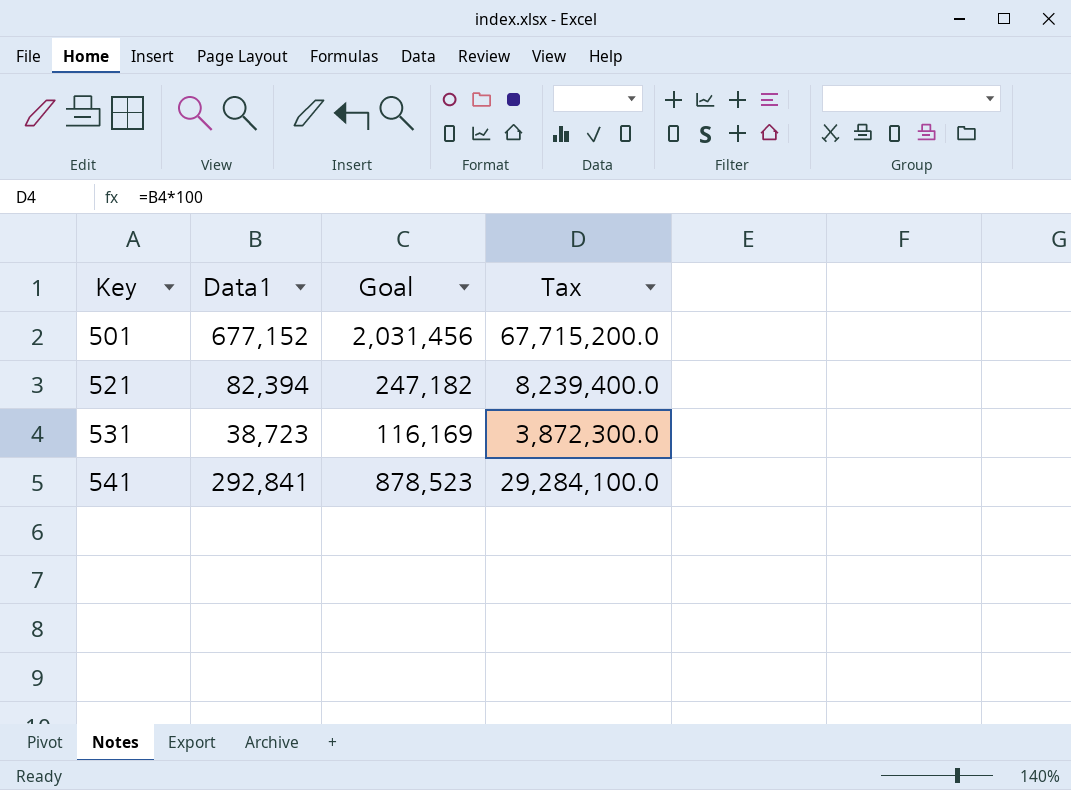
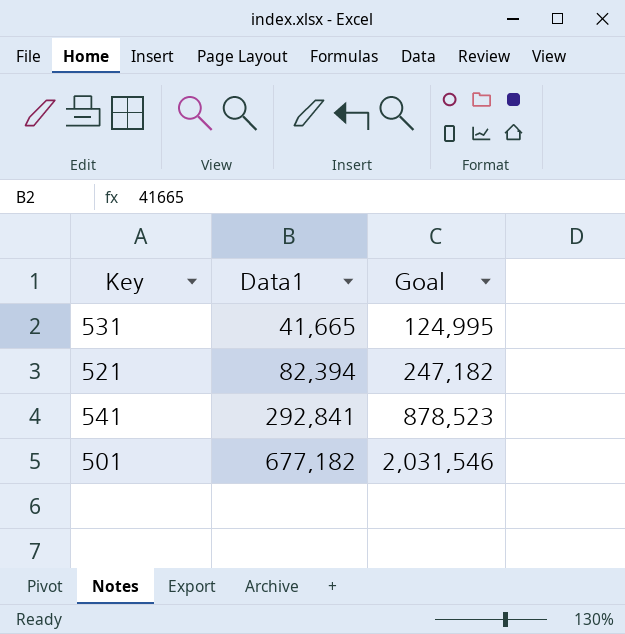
row order: Key ascending -> Data1 ascending
column Tax | formula: [Data1] * 100 -> none
531 | Data1: 38,723 -> 41,665
531 | Goal: 116,169 -> 124,995
501 | Data1: 677,152 -> 677,182
501 | Goal: 2,031,456 -> 2,031,546

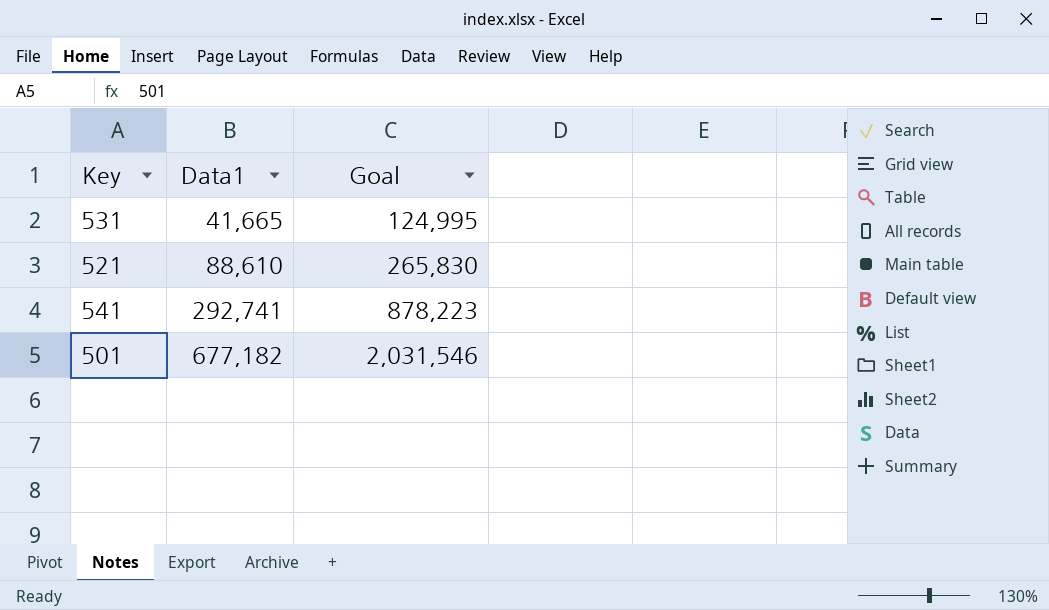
521 | Data1: 82,394 -> 88,610
521 | Goal: 247,182 -> 265,830
541 | Data1: 292,841 -> 292,741
541 | Goal: 878,523 -> 878,223

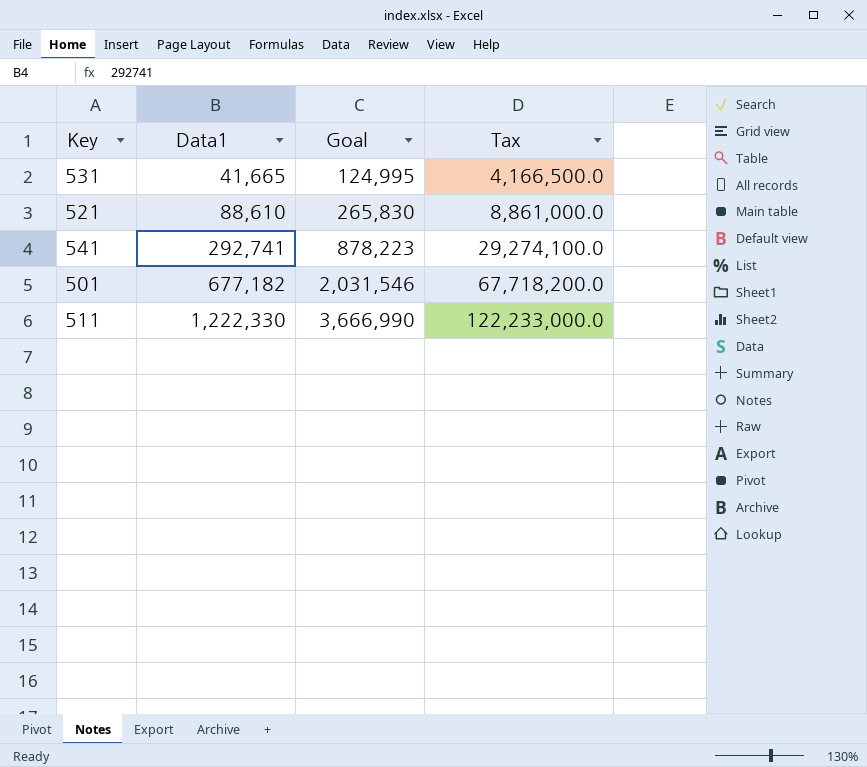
column Tax | formula: none -> [Data1] * 100
row 511: none -> 1,222,330 | 3,666,990 | 122,233,000.0

